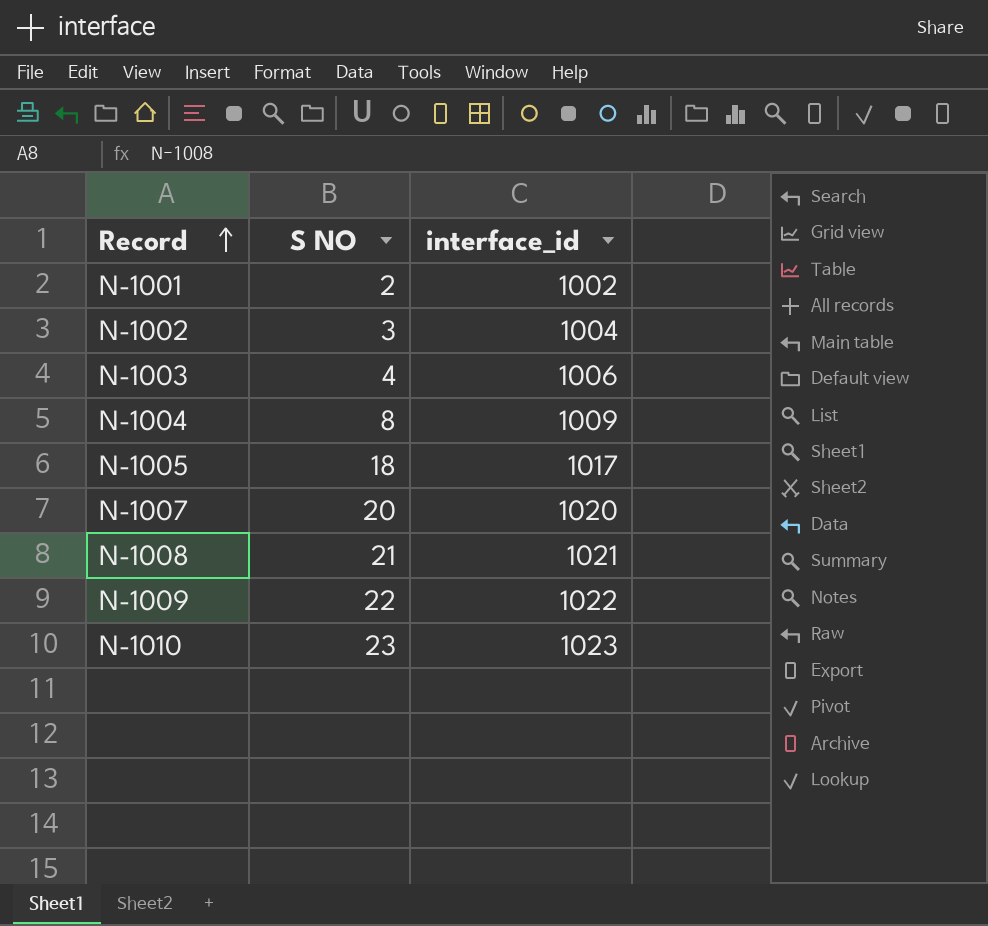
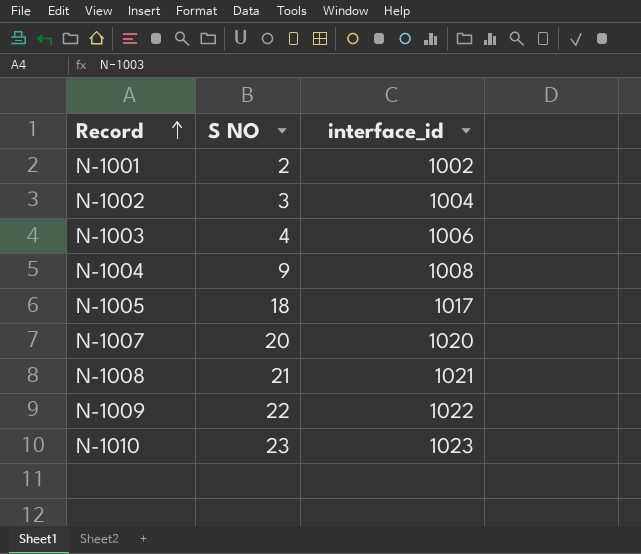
N-1004 | S NO: 8 -> 9
N-1004 | interface_id: 1009 -> 1008

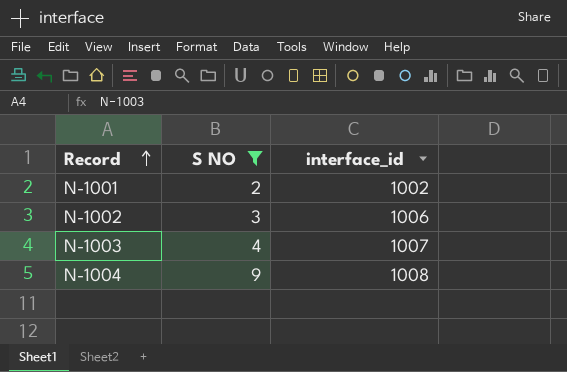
filter: none -> S NO <= 9
N-1002 | interface_id: 1004 -> 1006
N-1003 | interface_id: 1006 -> 1007

